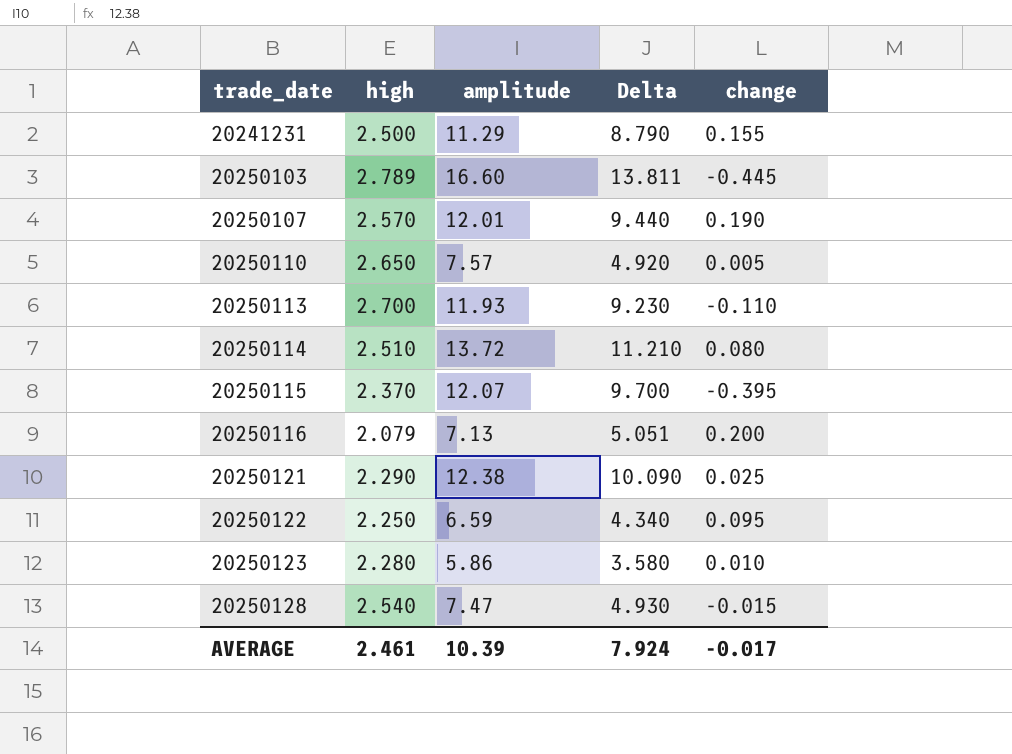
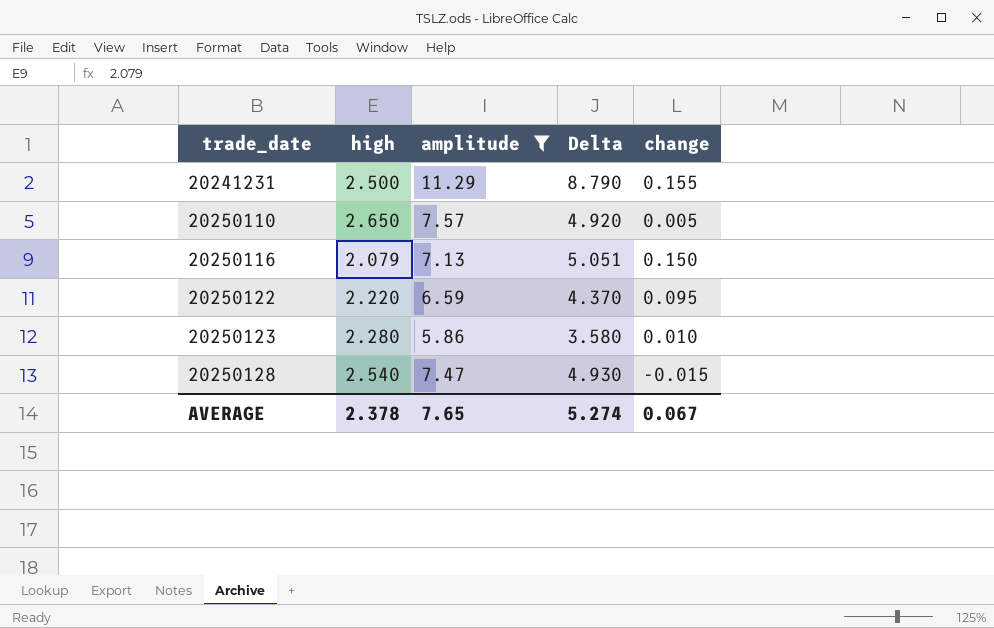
filter: none -> amplitude <= 11.29
20250116 | change: 0.200 -> 0.150
20250122 | high: 2.250 -> 2.220
20250122 | Delta: 4.340 -> 4.370
AVERAGE | high: 2.461 -> 2.378
AVERAGE | amplitude: 10.39 -> 7.65
AVERAGE | Delta: 7.924 -> 5.274
AVERAGE | change: -0.017 -> 0.067

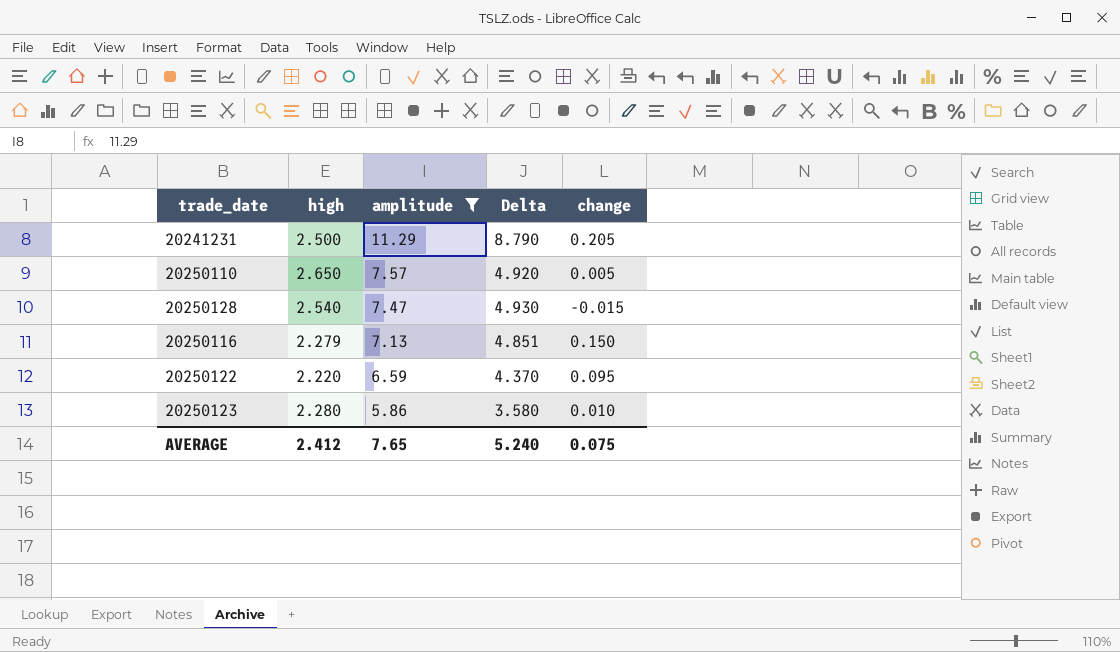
row order: trade_date ascending -> amplitude descending
20241231 | change: 0.155 -> 0.205
20250116 | high: 2.079 -> 2.279
20250116 | Delta: 5.051 -> 4.851
AVERAGE | high: 2.378 -> 2.412
AVERAGE | Delta: 5.274 -> 5.240
AVERAGE | change: 0.067 -> 0.075

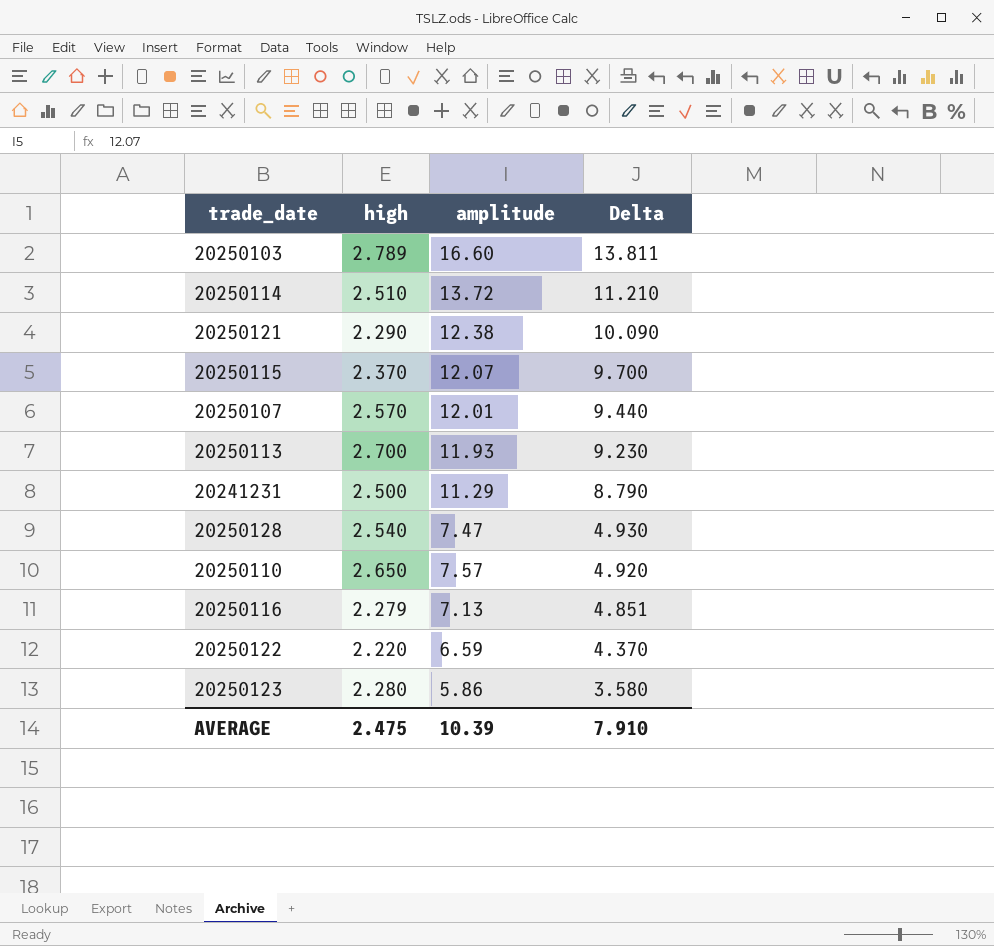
filter: amplitude <= 11.29 -> none
row order: amplitude descending -> Delta descending
column change | position: 5 -> none
AVERAGE | high: 2.412 -> 2.475
AVERAGE | amplitude: 7.65 -> 10.39
AVERAGE | Delta: 5.240 -> 7.910

